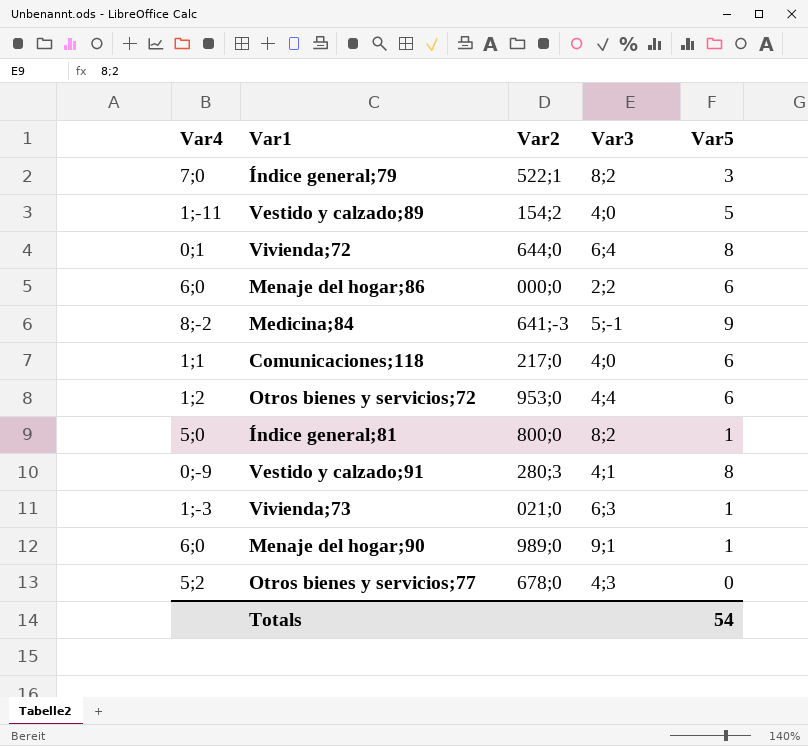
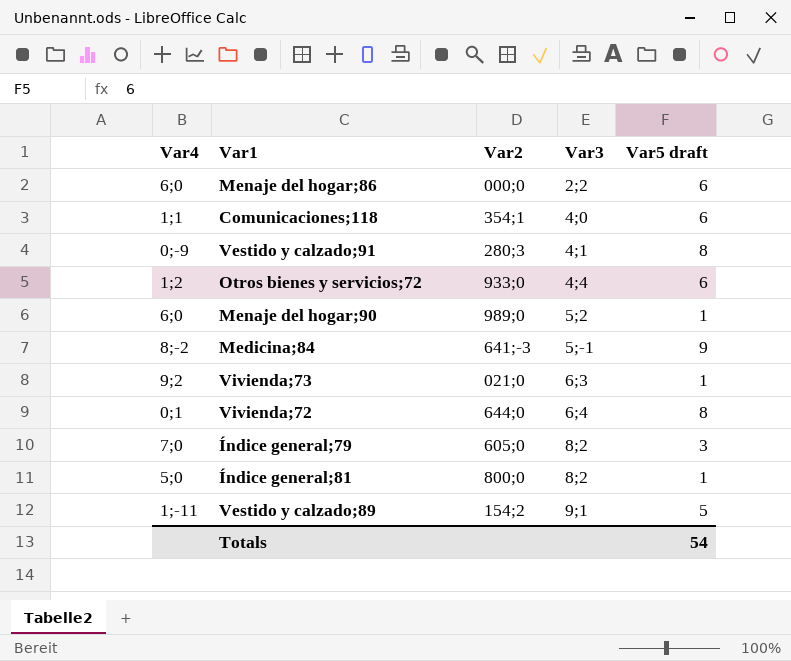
row order: none -> Var3 ascending
column name: Var5 -> Var5 draft
row Otros bienes y servicios;77: 5;2 | 678;0 | 4;3 | 0 -> none
Comunicaciones;118 | Var2: 217;0 -> 354;1
Otros bienes y servicios;72 | Var2: 953;0 -> 933;0
Menaje del hogar;90 | Var3: 9;1 -> 5;2
Vivienda;73 | Var4: 1;-3 -> 9;2
Índice general;79 | Var2: 522;1 -> 605;0
Vestido y calzado;89 | Var3: 4;0 -> 9;1

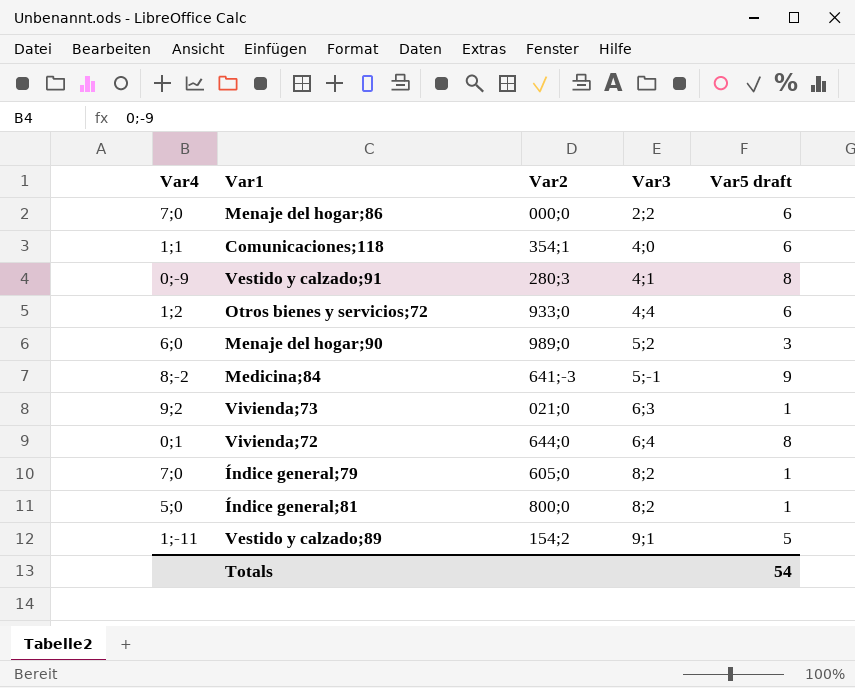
Menaje del hogar;86 | Var4: 6;0 -> 7;0
Menaje del hogar;90 | Var5 draft: 1 -> 3
Índice general;79 | Var5 draft: 3 -> 1

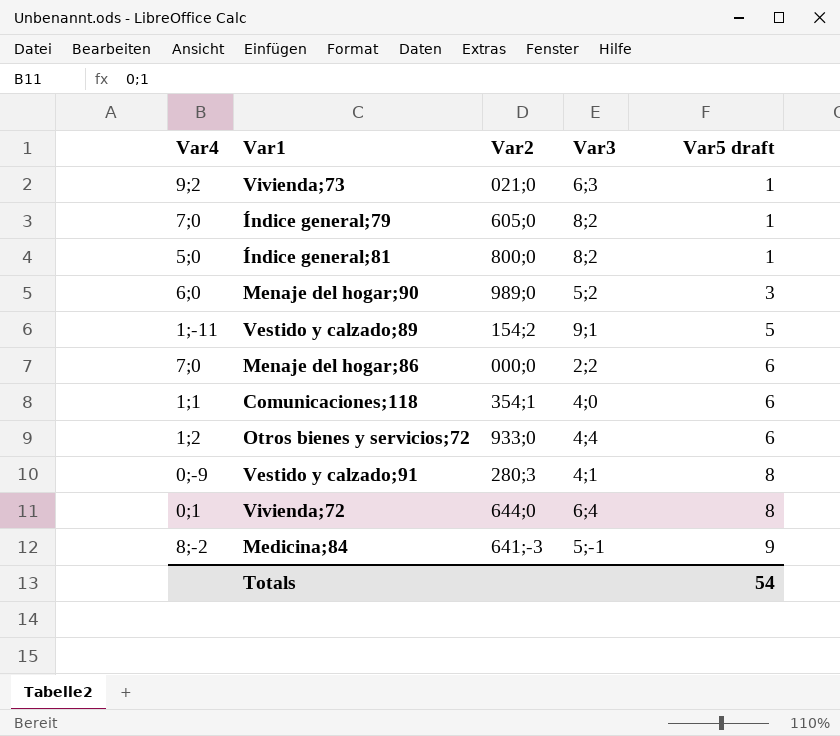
row order: Var3 ascending -> Var5 draft ascending

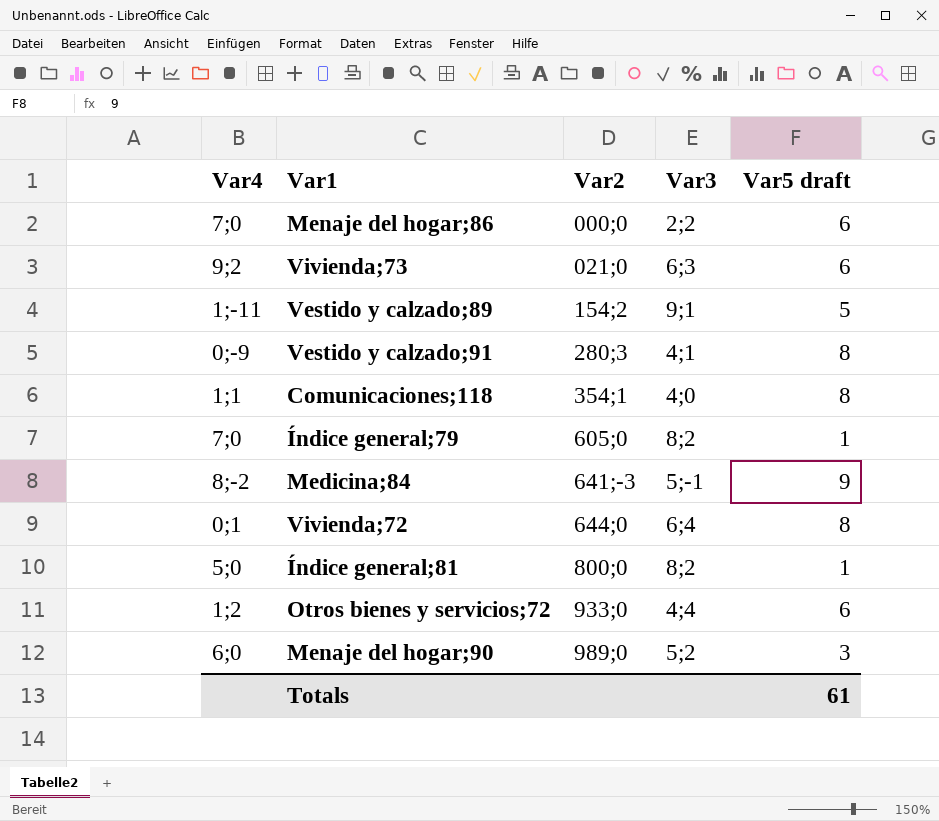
row order: Var5 draft ascending -> Var2 ascending
Vivienda;73 | Var5 draft: 1 -> 6
Comunicaciones;118 | Var5 draft: 6 -> 8
Totals | Var5 draft: 54 -> 61

